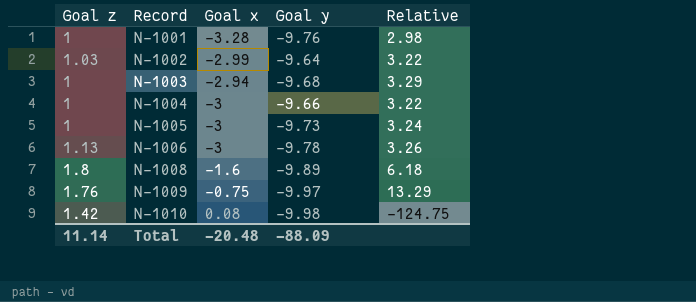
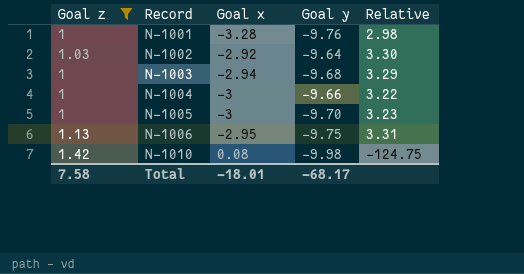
filter: none -> Goal z <= 1.42
N-1002 | Goal x: -2.99 -> -2.92
N-1002 | Relative: 3.22 -> 3.30
N-1005 | Goal y: -9.73 -> -9.70
N-1005 | Relative: 3.24 -> 3.23
N-1006 | Goal x: -3 -> -2.95
N-1006 | Goal y: -9.78 -> -9.75
N-1006 | Relative: 3.26 -> 3.31
Total | Goal z: 11.14 -> 7.58
Total | Goal x: -20.48 -> -18.01
Total | Goal y: -88.09 -> -68.17

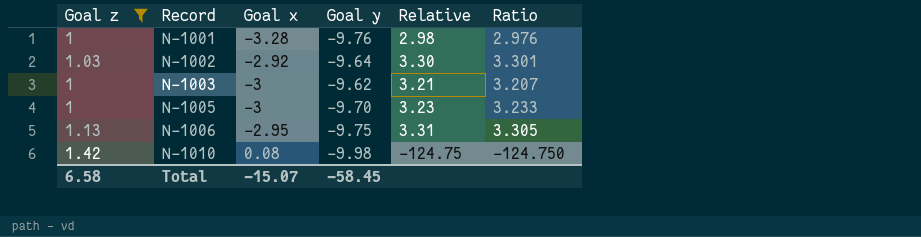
column Ratio | formula: none -> [Goal y] / [Goal x]
row N-1004: 1 | -3 | -9.66 | 3.22 -> none
N-1003 | Goal x: -2.94 -> -3
N-1003 | Goal y: -9.68 -> -9.62
N-1003 | Relative: 3.29 -> 3.21
Total | Goal z: 7.58 -> 6.58
Total | Goal x: -18.01 -> -15.07
Total | Goal y: -68.17 -> -58.45

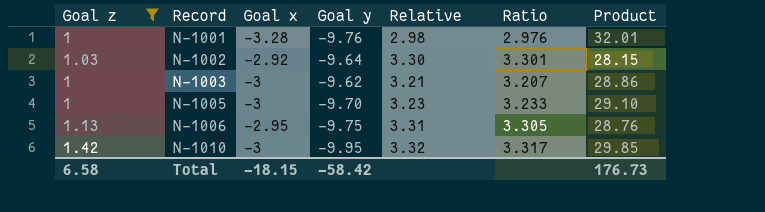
column Product | formula: none -> [Goal x] * [Goal y]
N-1010 | Goal x: 0.08 -> -3
N-1010 | Goal y: -9.98 -> -9.95
N-1010 | Relative: -124.75 -> 3.32
N-1010 | Ratio: -124.750 -> 3.317
Total | Goal x: -15.07 -> -18.15
Total | Goal y: -58.45 -> -58.42

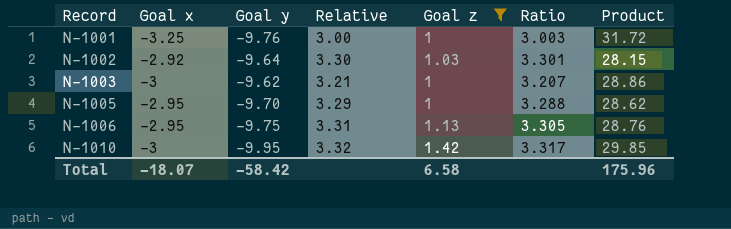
column Goal z | position: 1 -> 5
N-1001 | Goal x: -3.28 -> -3.25
N-1001 | Relative: 2.98 -> 3.00
N-1001 | Ratio: 2.976 -> 3.003
N-1001 | Product: 32.01 -> 31.72
N-1005 | Goal x: -3 -> -2.95
N-1005 | Relative: 3.23 -> 3.29
N-1005 | Ratio: 3.233 -> 3.288
N-1005 | Product: 29.10 -> 28.62
Total | Goal x: -18.15 -> -18.07
Total | Product: 176.73 -> 175.96

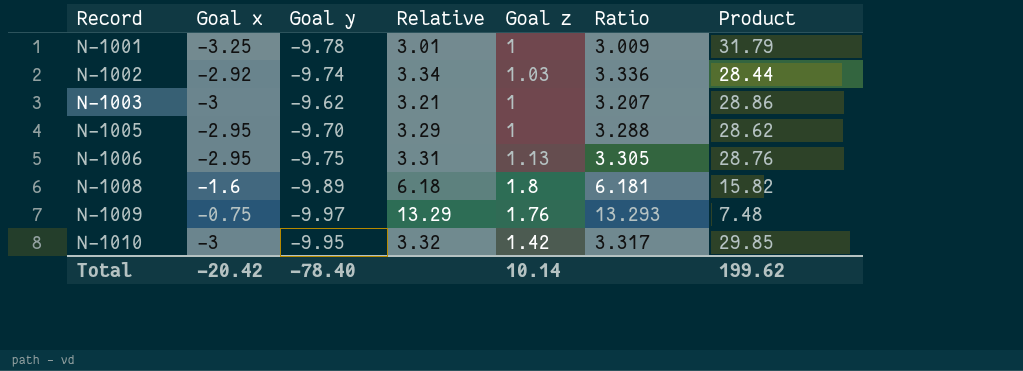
filter: Goal z <= 1.42 -> none
N-1001 | Goal y: -9.76 -> -9.78
N-1001 | Relative: 3.00 -> 3.01
N-1001 | Ratio: 3.003 -> 3.009
N-1001 | Product: 31.72 -> 31.79
N-1002 | Goal y: -9.64 -> -9.74
N-1002 | Relative: 3.30 -> 3.34
N-1002 | Ratio: 3.301 -> 3.336
N-1002 | Product: 28.15 -> 28.44
Total | Goal x: -18.07 -> -20.42
Total | Goal y: -58.42 -> -78.40
Total | Goal z: 6.58 -> 10.14
Total | Product: 175.96 -> 199.62

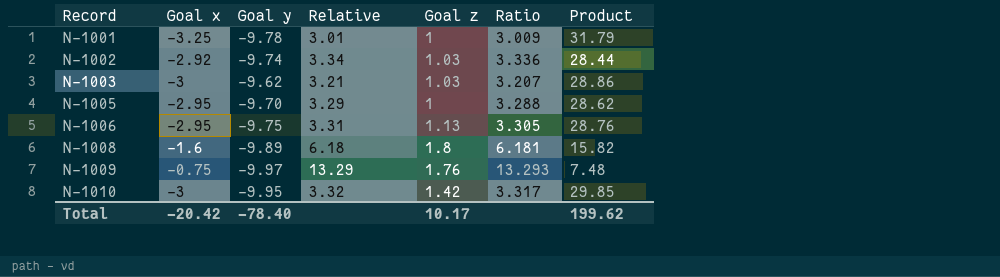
N-1003 | Goal z: 1 -> 1.03
Total | Goal z: 10.14 -> 10.17

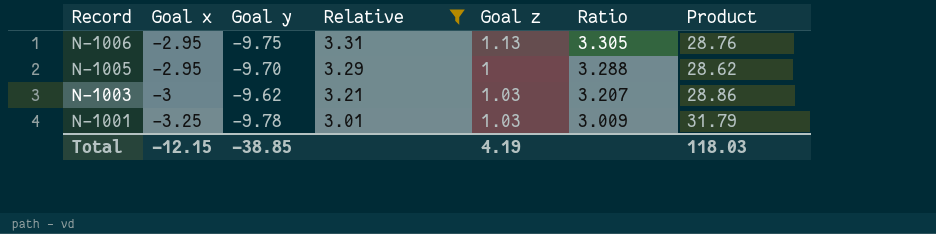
filter: none -> Relative <= 3.31
row order: Record ascending -> Record descending
N-1001 | Goal z: 1 -> 1.03
Total | Goal x: -20.42 -> -12.15
Total | Goal y: -78.40 -> -38.85
Total | Goal z: 10.17 -> 4.19
Total | Product: 199.62 -> 118.03

